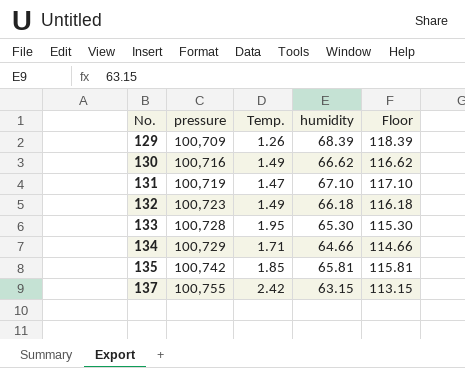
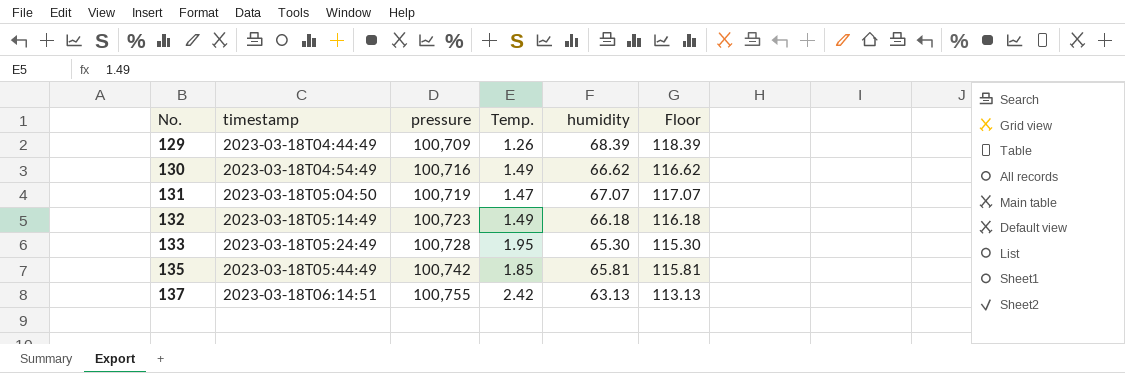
column timestamp | position: none -> 2
row 134: 100,729 | 1.71 | 64.66 | 114.66 -> none
131 | humidity: 67.10 -> 67.07
131 | Floor: 117.10 -> 117.07
137 | humidity: 63.15 -> 63.13
137 | Floor: 113.15 -> 113.13

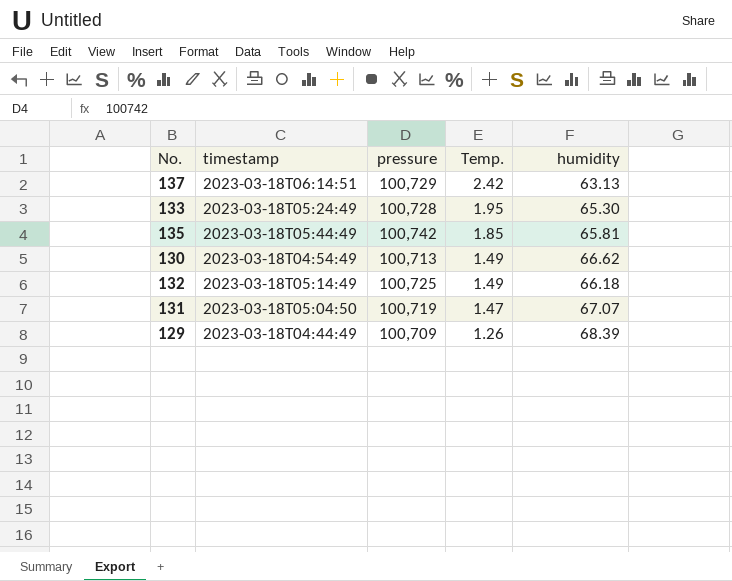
row order: No. ascending -> Temp. descending
column Floor | formula: [humidity] + 50 -> none
137 | pressure: 100,755 -> 100,729
130 | pressure: 100,716 -> 100,713
132 | pressure: 100,723 -> 100,725

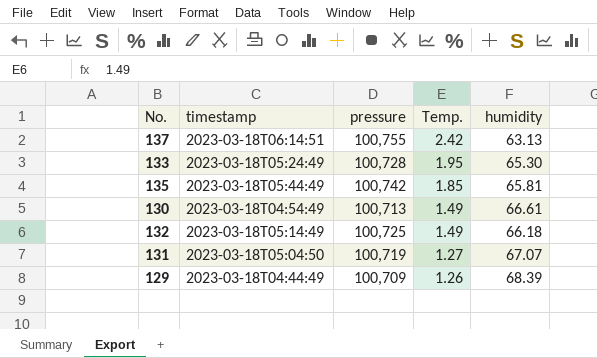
137 | pressure: 100,729 -> 100,755
130 | humidity: 66.62 -> 66.61
131 | Temp.: 1.47 -> 1.27

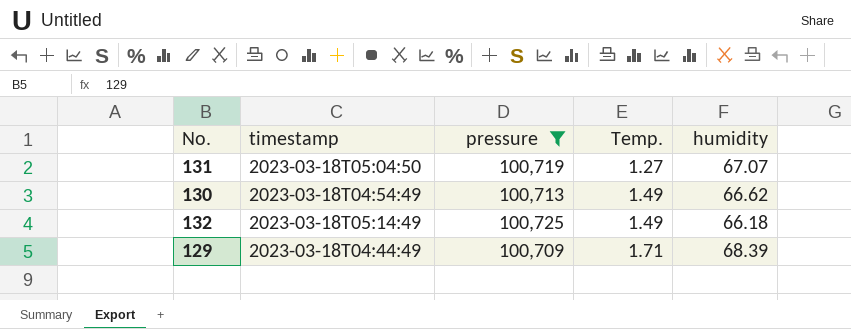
filter: none -> pressure <= 100,725
row order: Temp. descending -> Temp. ascending
130 | humidity: 66.61 -> 66.62
129 | Temp.: 1.26 -> 1.71

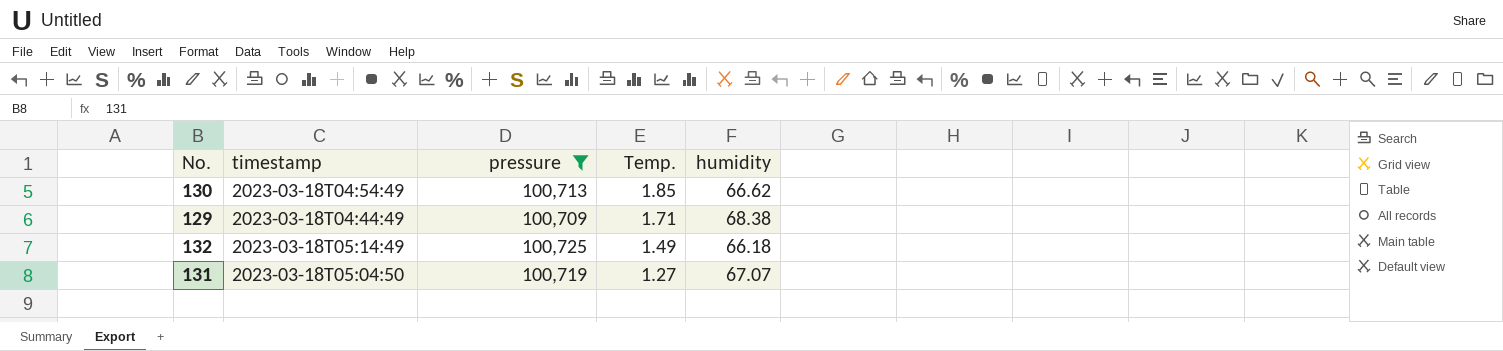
row order: Temp. ascending -> Temp. descending
130 | Temp.: 1.49 -> 1.85
129 | humidity: 68.39 -> 68.38

